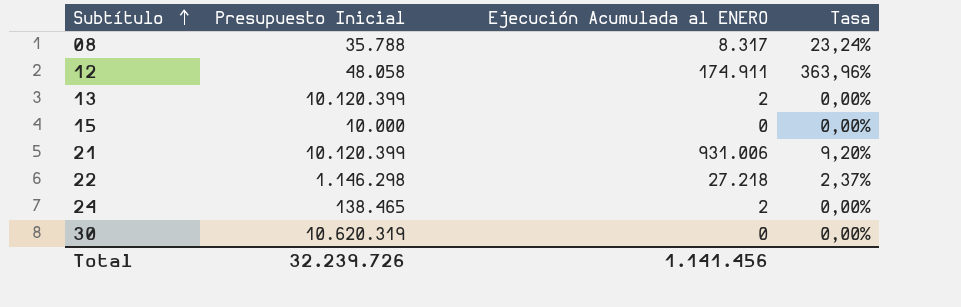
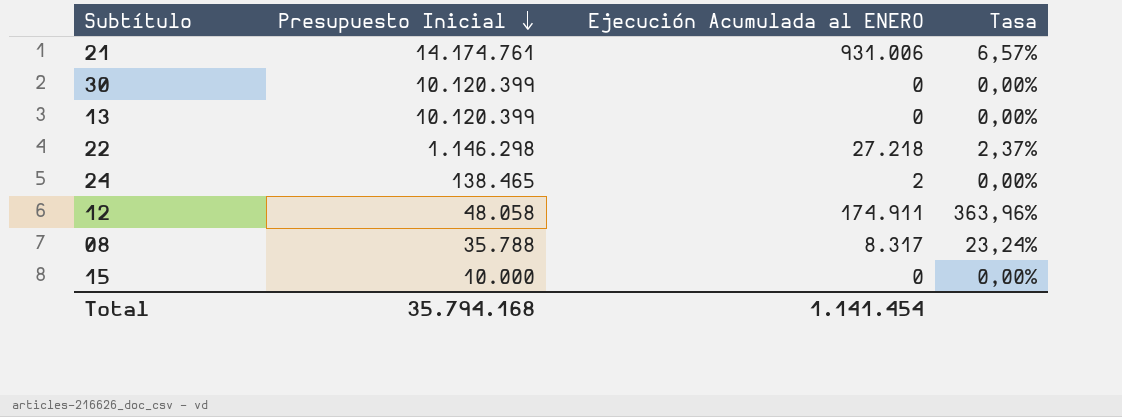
row order: Subtítulo ascending -> Presupuesto Inicial descending
21 | Presupuesto Inicial: 10.120.399 -> 14.174.761
21 | Tasa: 9,20% -> 6,57%
30 | Presupuesto Inicial: 10.620.319 -> 10.120.399
13 | Ejecución Acumulada al ENERO: 2 -> 0
Total | Presupuesto Inicial: 32.239.726 -> 35.794.168
Total | Ejecución Acumulada al ENERO: 1.141.456 -> 1.141.454

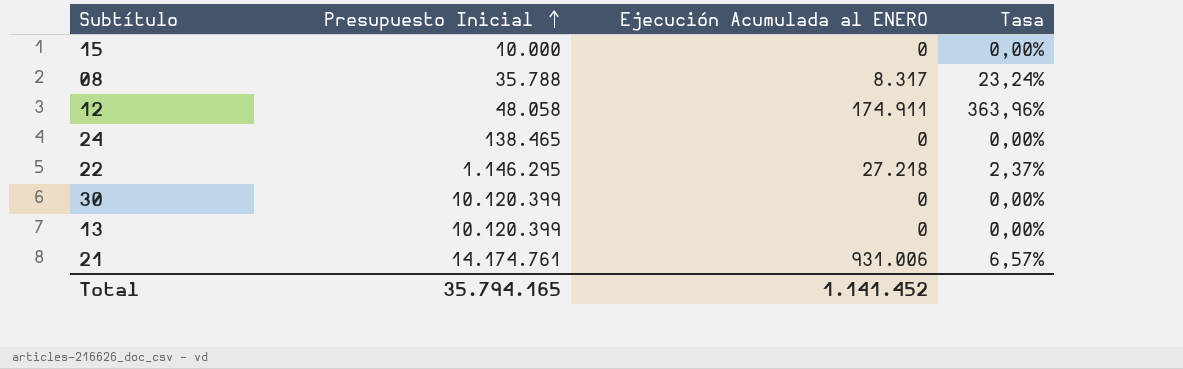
row order: Presupuesto Inicial descending -> Presupuesto Inicial ascending
24 | Ejecución Acumulada al ENERO: 2 -> 0
22 | Presupuesto Inicial: 1.146.298 -> 1.146.295
Total | Presupuesto Inicial: 35.794.168 -> 35.794.165
Total | Ejecución Acumulada al ENERO: 1.141.454 -> 1.141.452

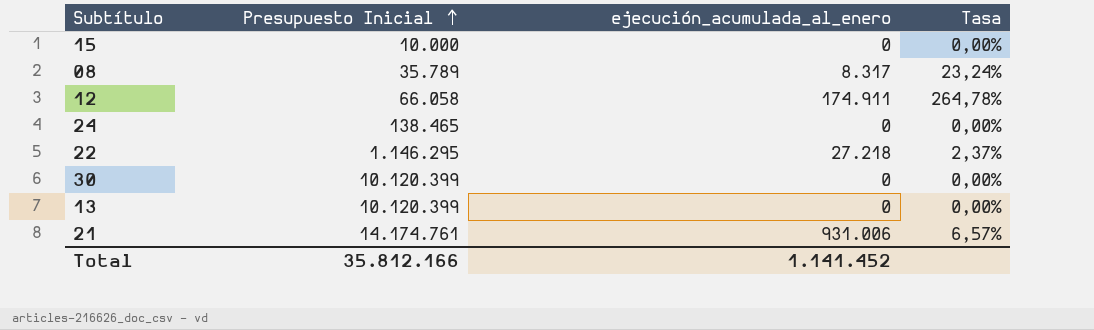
column name: Ejecución Acumulada al ENERO -> ejecución_acumulada_al_enero
08 | Presupuesto Inicial: 35.788 -> 35.789
12 | Presupuesto Inicial: 48.058 -> 66.058
12 | Tasa: 363,96% -> 264,78%
Total | Presupuesto Inicial: 35.794.165 -> 35.812.166

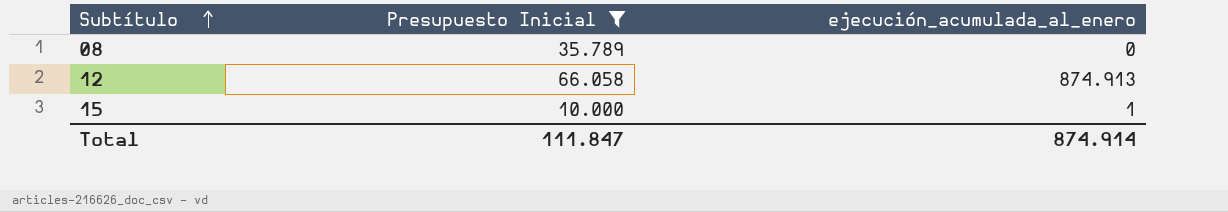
filter: none -> Presupuesto Inicial <= 66.058
row order: Presupuesto Inicial ascending -> Subtítulo ascending
column Tasa | formula: [ejecución_acumulada_al_enero] / [Presupuesto Inicial] -> none
08 | ejecución_acumulada_al_enero: 8.317 -> 0
12 | ejecución_acumulada_al_enero: 174.911 -> 874.913
15 | ejecución_acumulada_al_enero: 0 -> 1
Total | Presupuesto Inicial: 35.812.166 -> 111.847
Total | ejecución_acumulada_al_enero: 1.141.452 -> 874.914

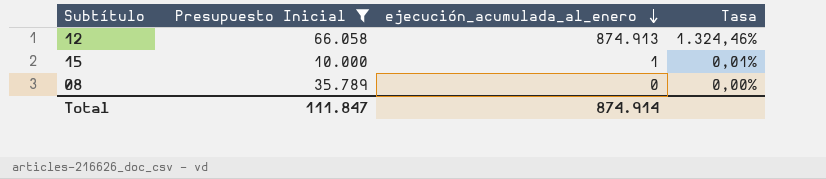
row order: Subtítulo ascending -> ejecución_acumulada_al_enero descending
column Tasa | formula: none -> [ejecución_acumulada_al_enero] / [Presupuesto Inicial]

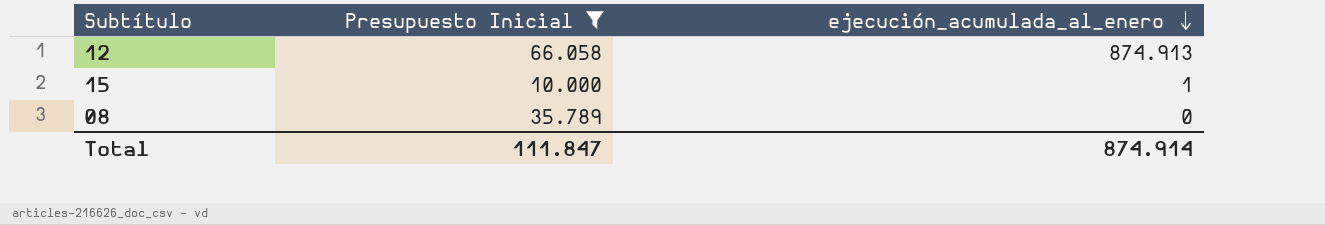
column Tasa | formula: [ejecución_acumulada_al_enero] / [Presupuesto Inicial] -> none

